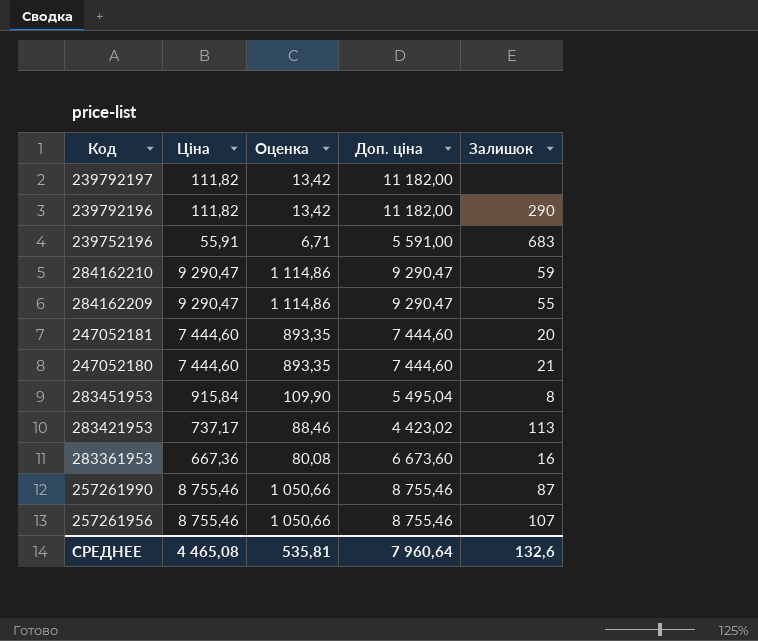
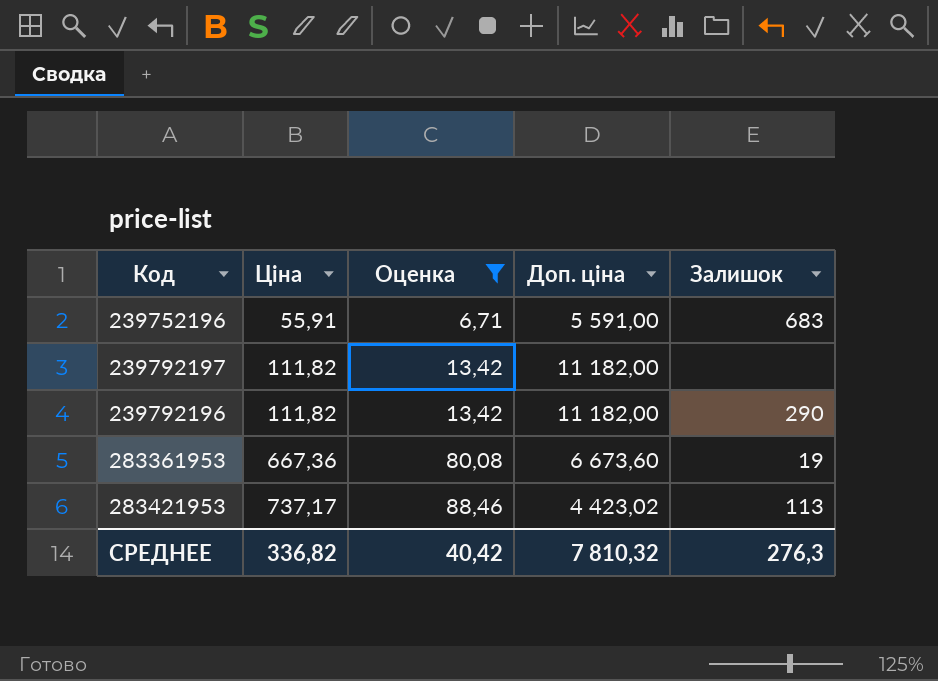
filter: none -> Оценка <= 88,46
row order: none -> Ціна ascending
283361953 | Залишок: 16 -> 19
СРЕДНЕЕ | Ціна: 4 465,08 -> 336,82
СРЕДНЕЕ | Оценка: 535,81 -> 40,42
СРЕДНЕЕ | Доп. ціна: 7 960,64 -> 7 810,32
СРЕДНЕЕ | Залишок: 132,6 -> 276,3

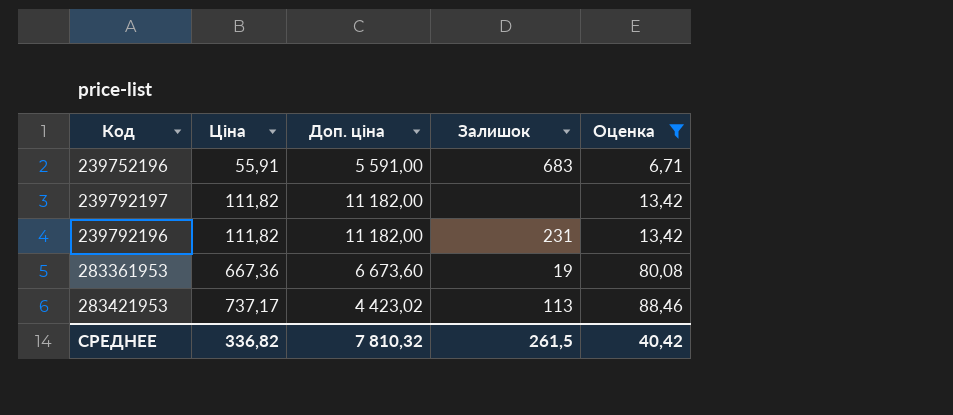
column Оценка | position: 3 -> 5
239792196 | Залишок: 290 -> 231
СРЕДНЕЕ | Залишок: 276,3 -> 261,5

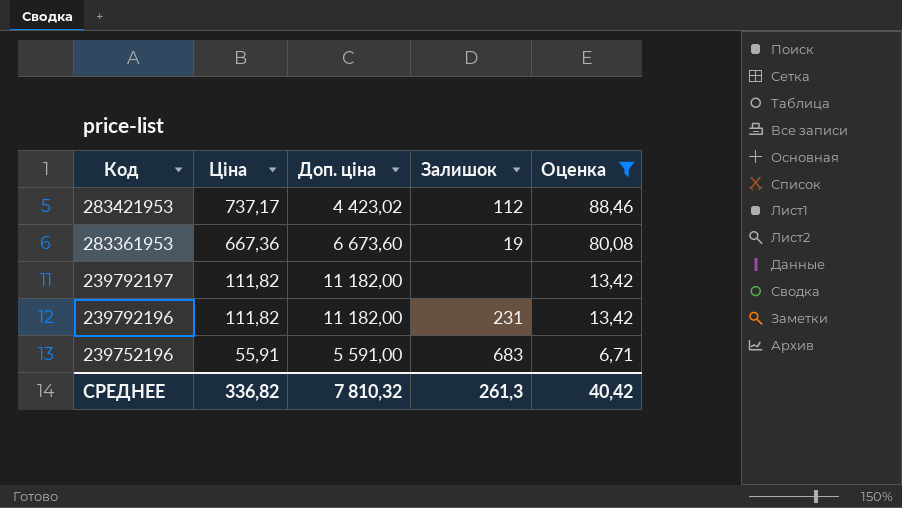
row order: Ціна ascending -> Код descending
283421953 | Залишок: 113 -> 112
СРЕДНЕЕ | Залишок: 261,5 -> 261,3

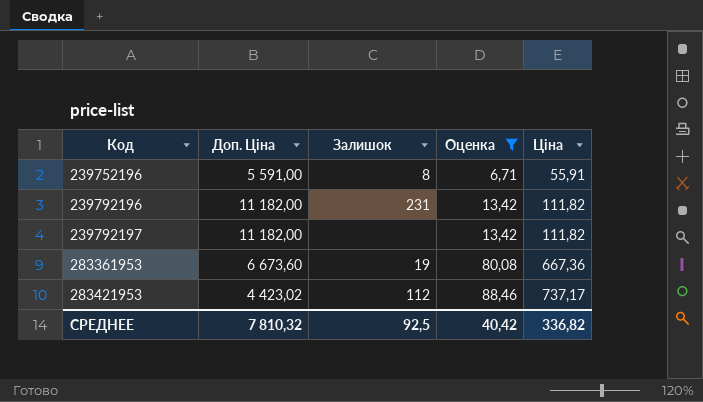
row order: Код descending -> Код ascending
column name: Доп. ціна -> Доп. Ціна
column Ціна | position: 2 -> 5
239752196 | Залишок: 683 -> 8
СРЕДНЕЕ | Залишок: 261,3 -> 92,5

